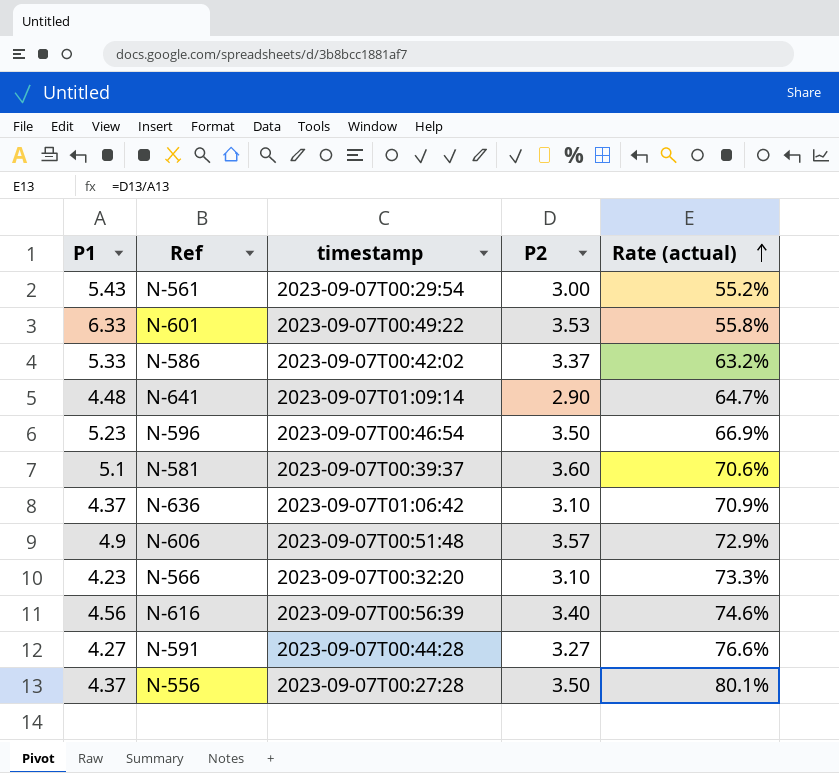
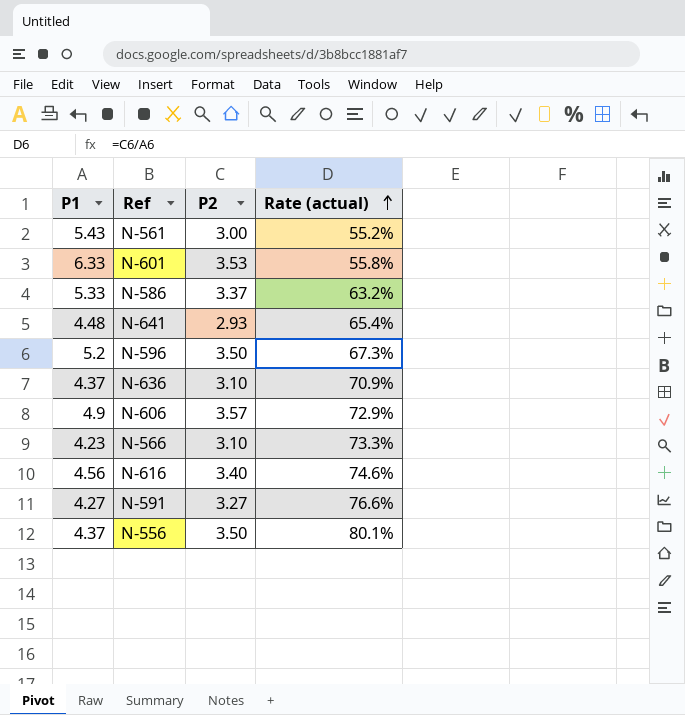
column timestamp | position: 3 -> none
row N-581: 5.1 | 2023-09-07T00:39:37 | 3.60 | 70.6% -> none
N-641 | P2: 2.90 -> 2.93
N-641 | Rate (actual): 64.7% -> 65.4%
N-596 | P1: 5.23 -> 5.2
N-596 | Rate (actual): 66.9% -> 67.3%

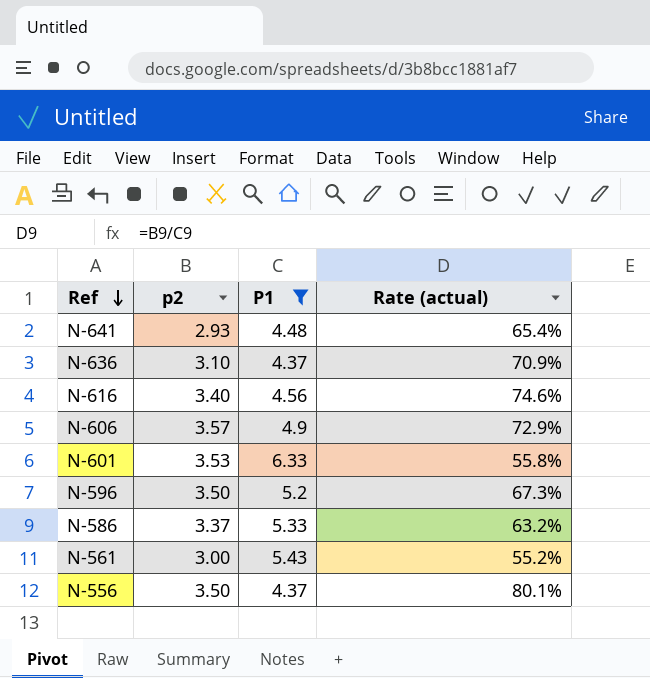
filter: none -> P1 >= 4.37
row order: Rate (actual) ascending -> Ref descending
column name: P2 -> p2
column P1 | position: 1 -> 3

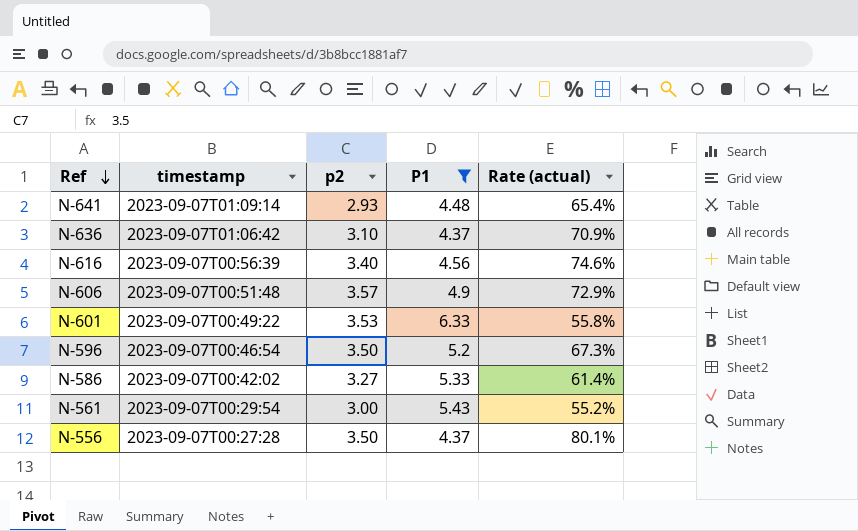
column timestamp | position: none -> 2
N-586 | p2: 3.37 -> 3.27
N-586 | Rate (actual): 63.2% -> 61.4%

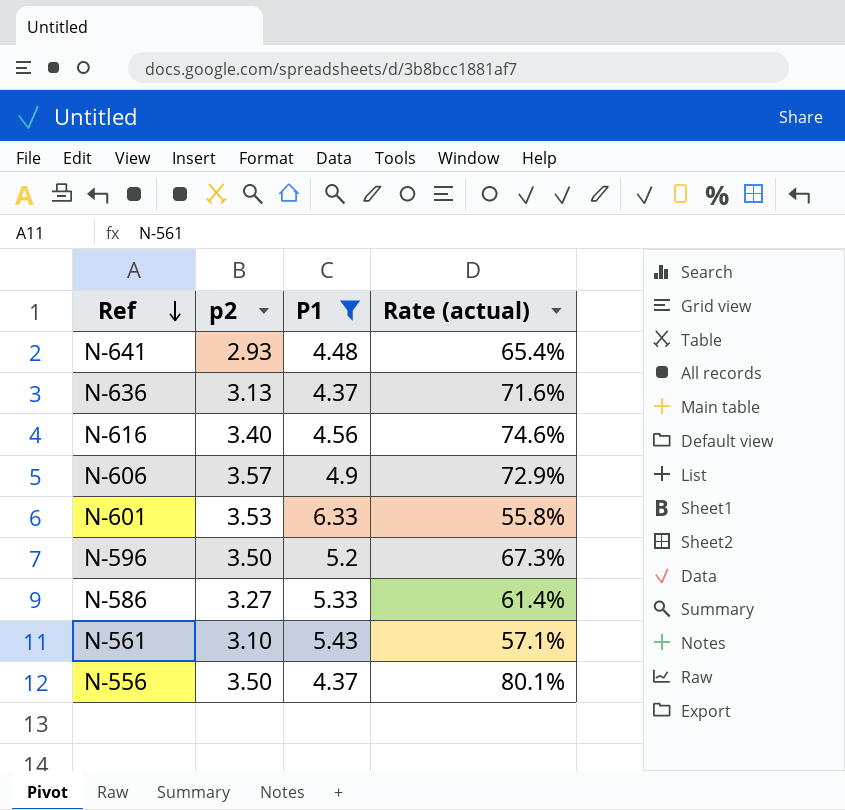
column timestamp | position: 2 -> none
N-636 | p2: 3.10 -> 3.13
N-636 | Rate (actual): 70.9% -> 71.6%
N-561 | p2: 3.00 -> 3.10
N-561 | Rate (actual): 55.2% -> 57.1%

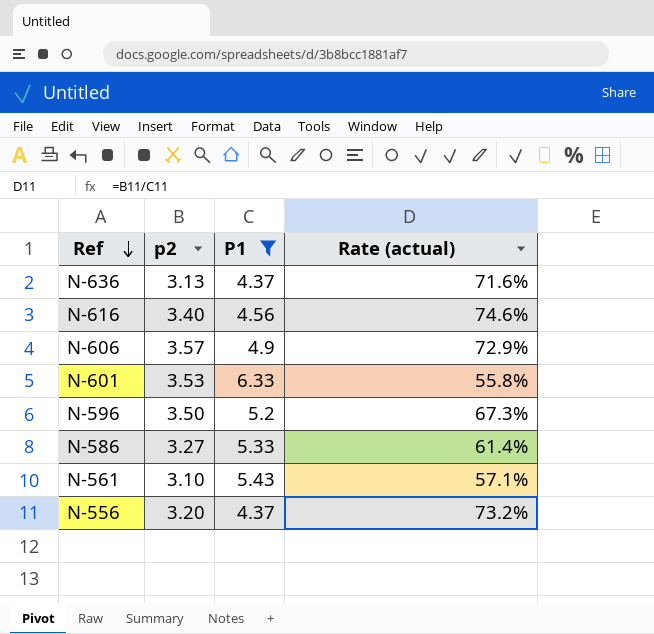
row N-641: 2.93 | 4.48 | 65.4% -> none
N-556 | p2: 3.50 -> 3.20
N-556 | Rate (actual): 80.1% -> 73.2%

